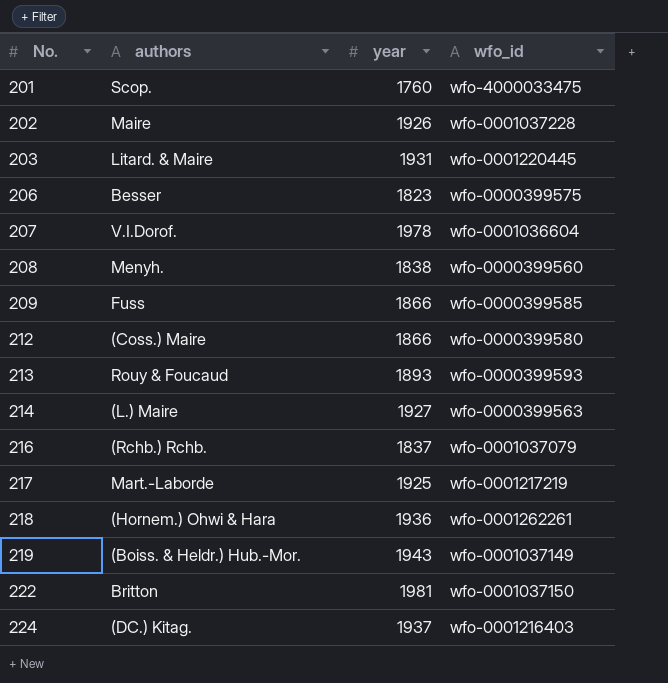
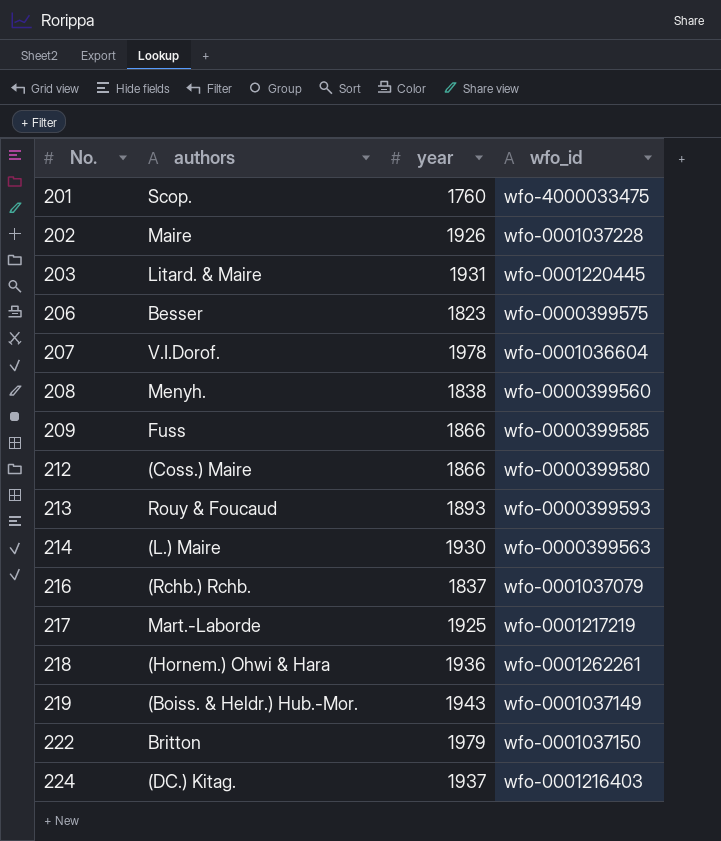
214 | year: 1927 -> 1930
222 | year: 1981 -> 1979

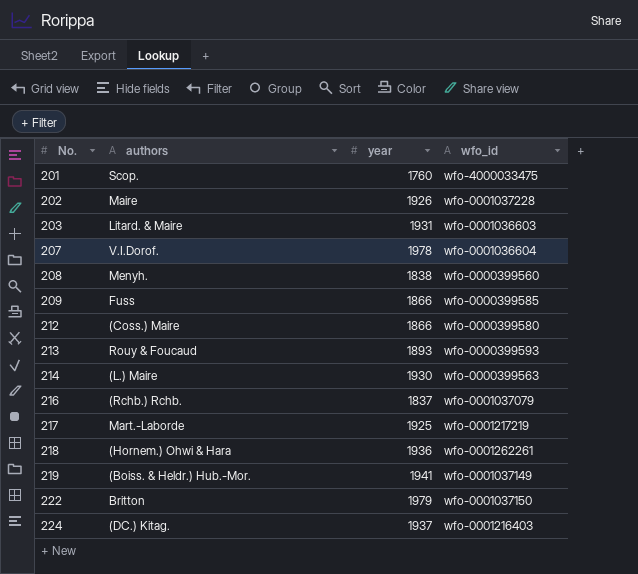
row 206: Besser | 1823 | wfo-0000399575 -> none
203 | wfo_id: wfo-0001220445 -> wfo-0001036603
219 | year: 1943 -> 1941

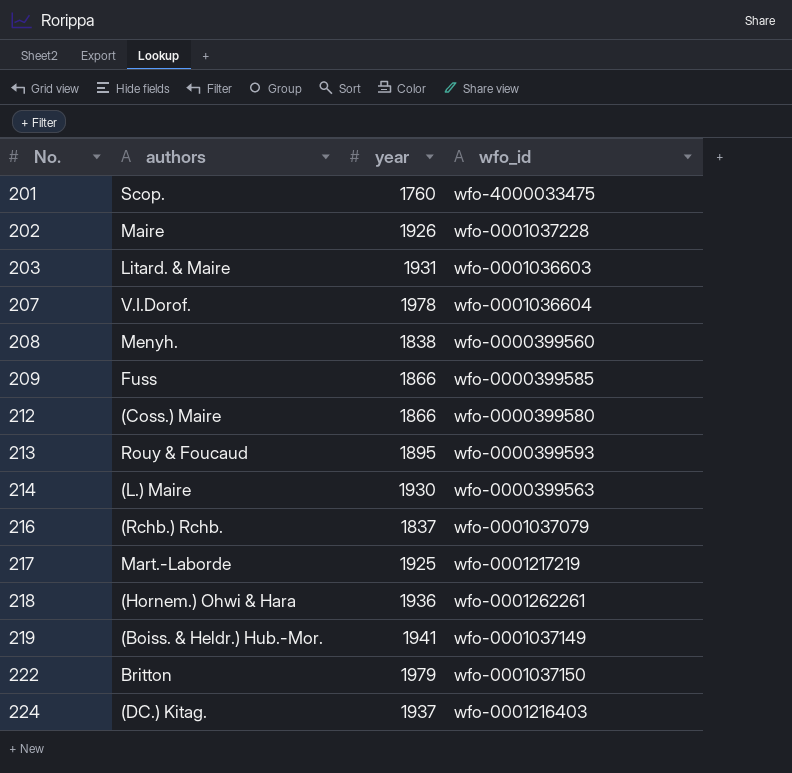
213 | year: 1893 -> 1895

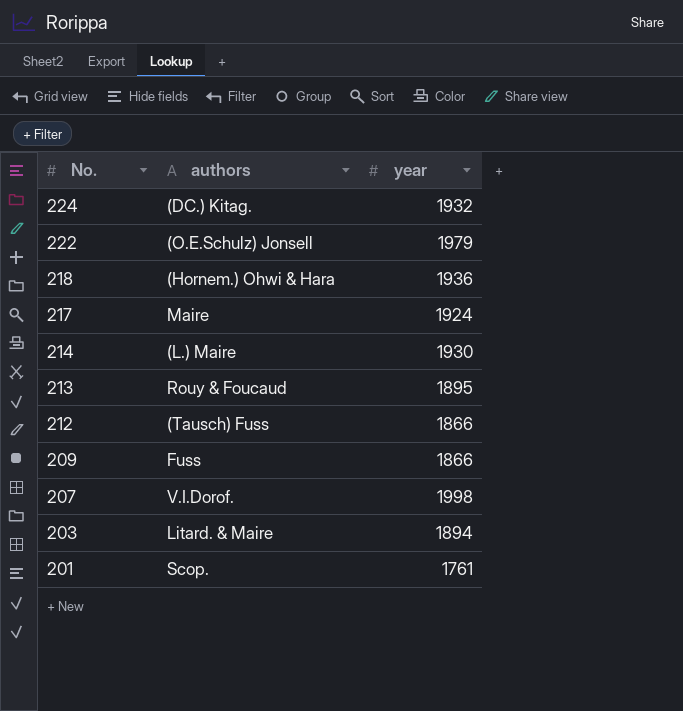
row order: No. ascending -> No. descending
column wfo_id | position: 4 -> none
row 202: Maire | 1926 | wfo-0001037228 -> none
row 208: Menyh. | 1838 | wfo-0000399560 -> none
row 216: (Rchb.) Rchb. | 1837 | wfo-0001037079 -> none
row 219: (Boiss. & Heldr.) Hub.-Mor. | 1941 | wfo-0001037149 -> none
224 | year: 1937 -> 1932
222 | authors: Britton -> (O.E.Schulz) Jonsell
217 | authors: Mart.-Laborde -> Maire
217 | year: 1925 -> 1924
212 | authors: (Coss.) Maire -> (Tausch) Fuss
207 | year: 1978 -> 1998
203 | year: 1931 -> 1894
201 | year: 1760 -> 1761

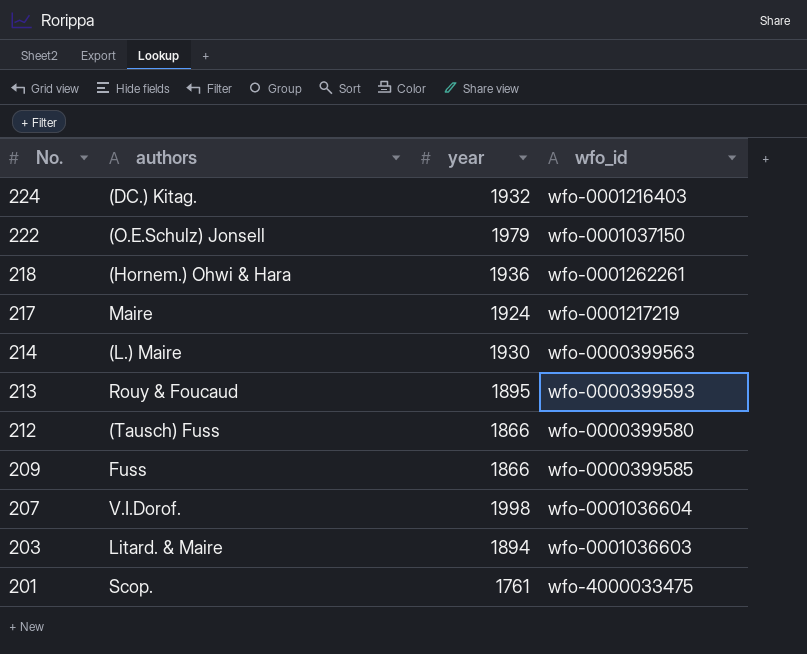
column wfo_id | position: none -> 4

